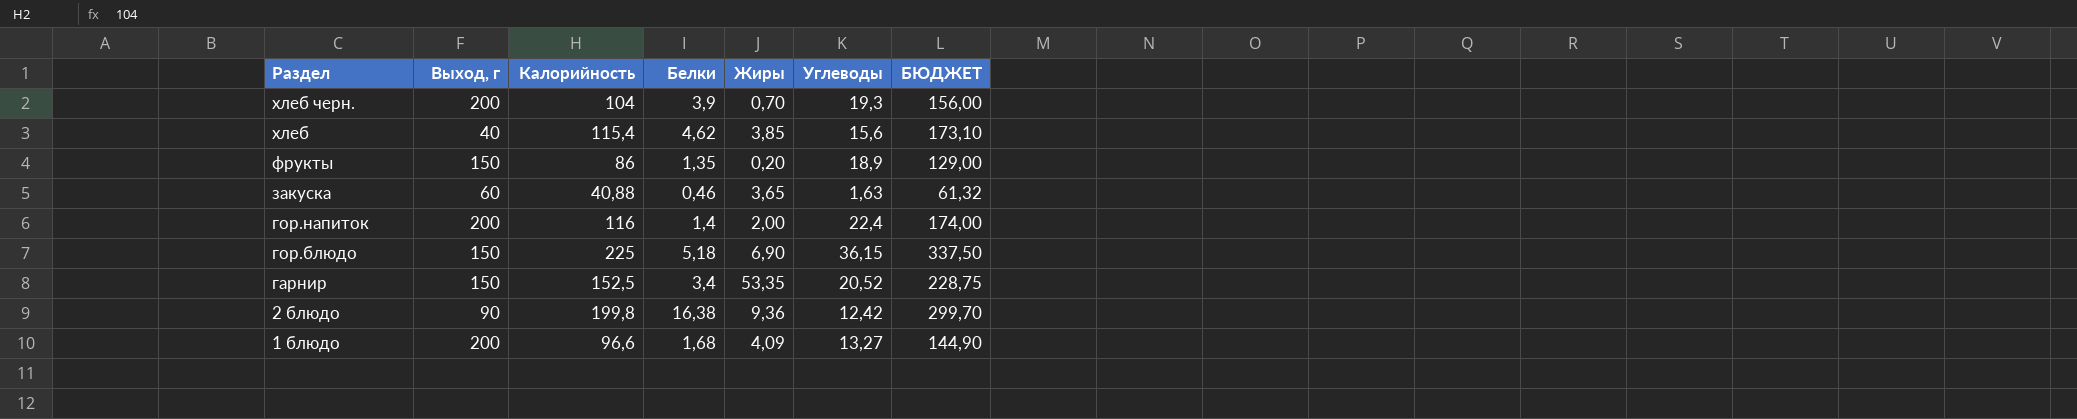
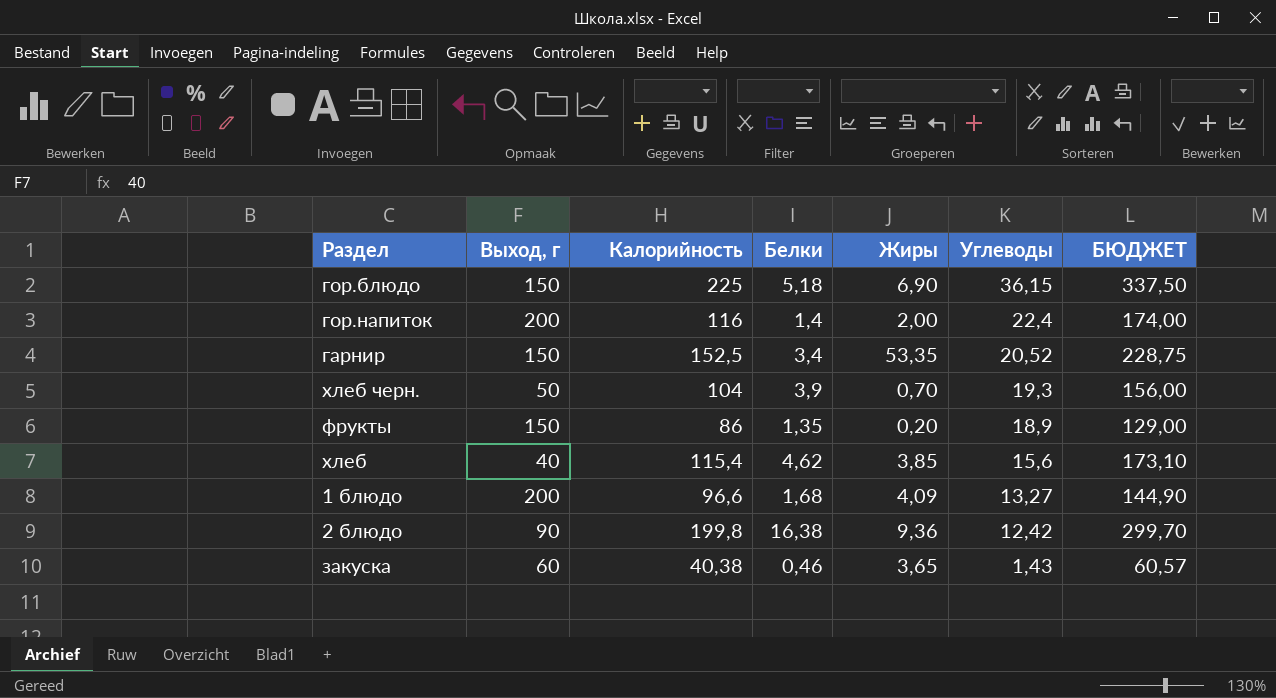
row order: Раздел descending -> Углеводы descending
хлеб черн. | Выход, г: 200 -> 50
закуска | Калорийность: 40,88 -> 40,38
закуска | Углеводы: 1,63 -> 1,43
закуска | БЮДЖЕТ: 61,32 -> 60,57

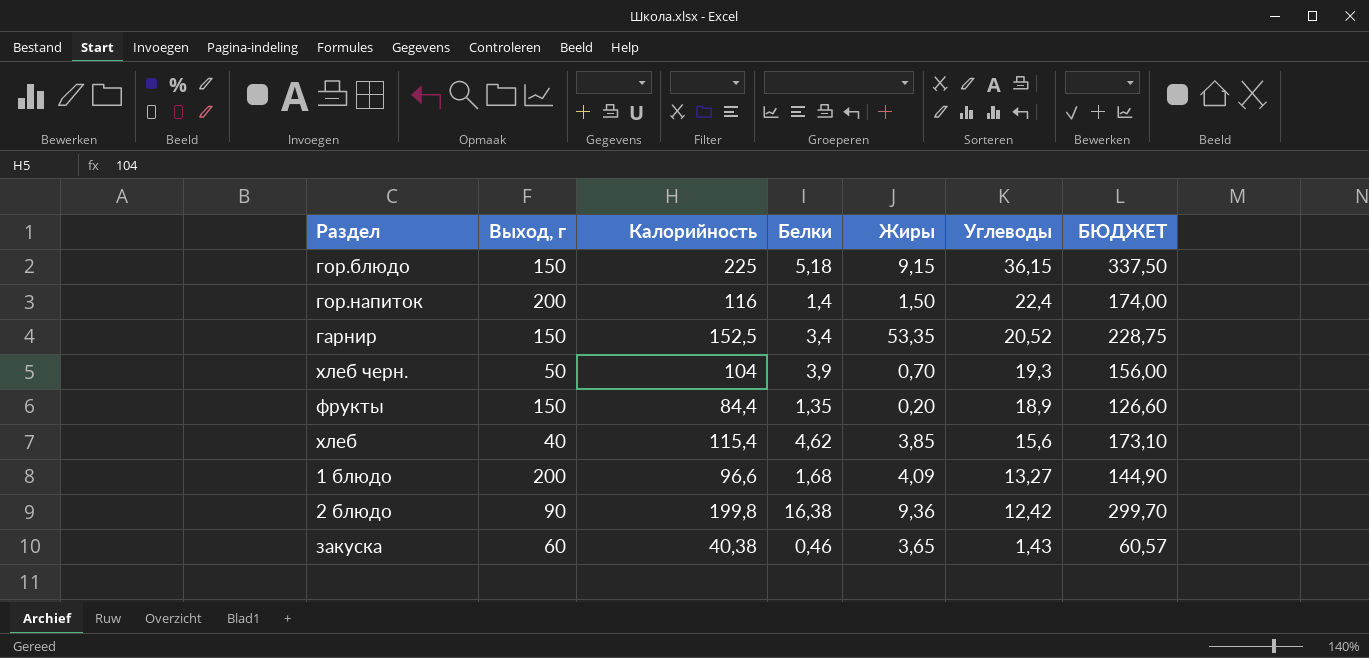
гор.блюдо | Жиры: 6,90 -> 9,15
гор.напиток | Жиры: 2,00 -> 1,50
фрукты | Калорийность: 86 -> 84,4
фрукты | БЮДЖЕТ: 129,00 -> 126,60

